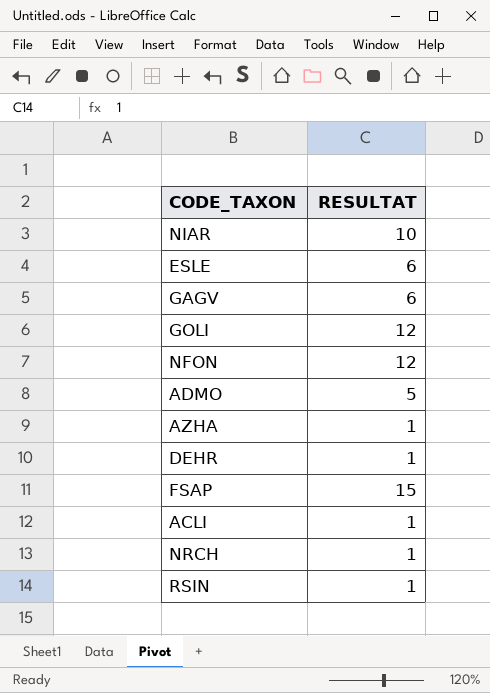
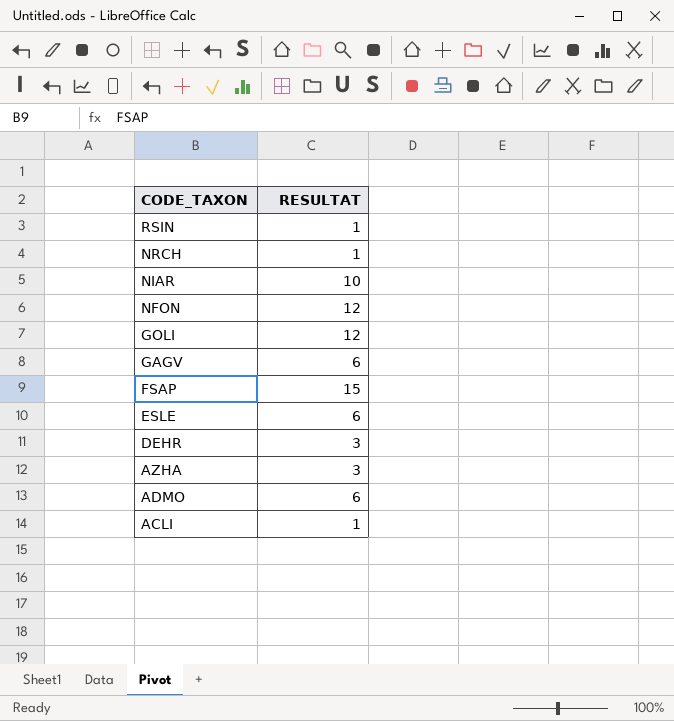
row order: none -> CODE_TAXON descending
DEHR | RESULTAT: 1 -> 3
AZHA | RESULTAT: 1 -> 3
ADMO | RESULTAT: 5 -> 6

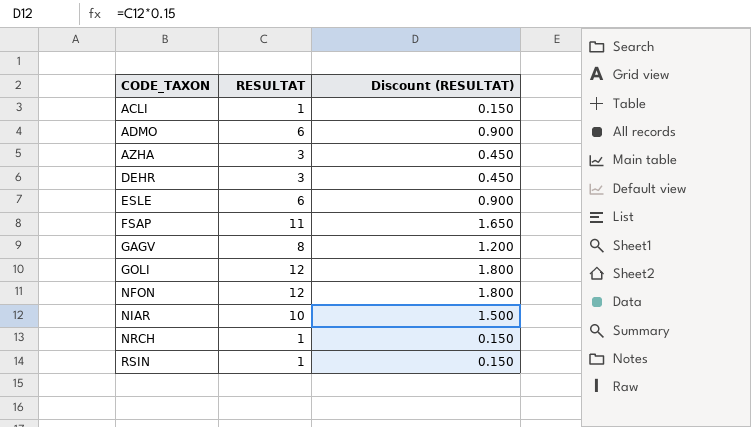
row order: CODE_TAXON descending -> CODE_TAXON ascending
column Discount (RESULTAT) | formula: none -> [RESULTAT] * 0.15
FSAP | RESULTAT: 15 -> 11
GAGV | RESULTAT: 6 -> 8

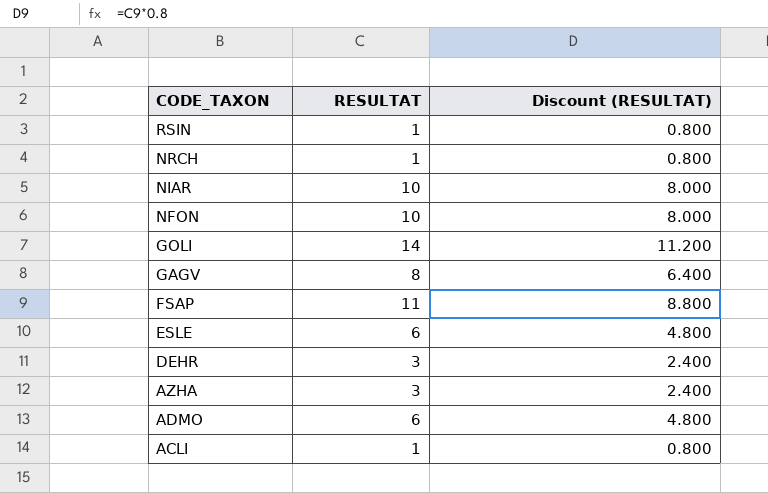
row order: CODE_TAXON ascending -> CODE_TAXON descending
column Discount (RESULTAT) | formula: [RESULTAT] * 0.15 -> [RESULTAT] * 0.8
NFON | RESULTAT: 12 -> 10
GOLI | RESULTAT: 12 -> 14

